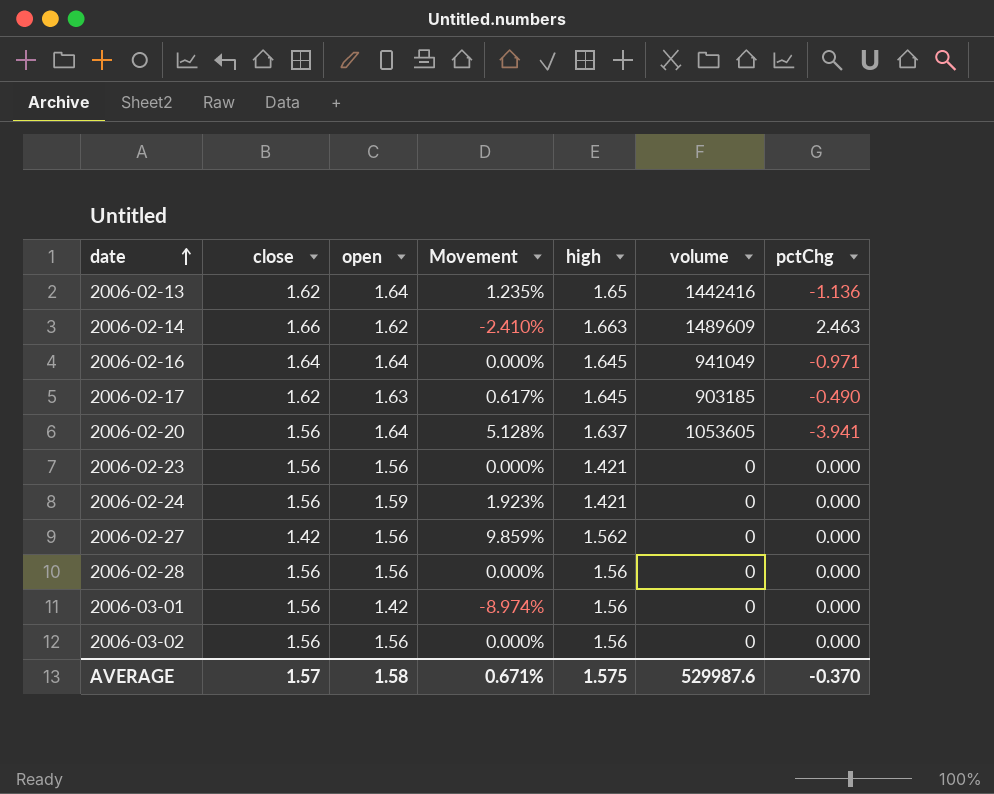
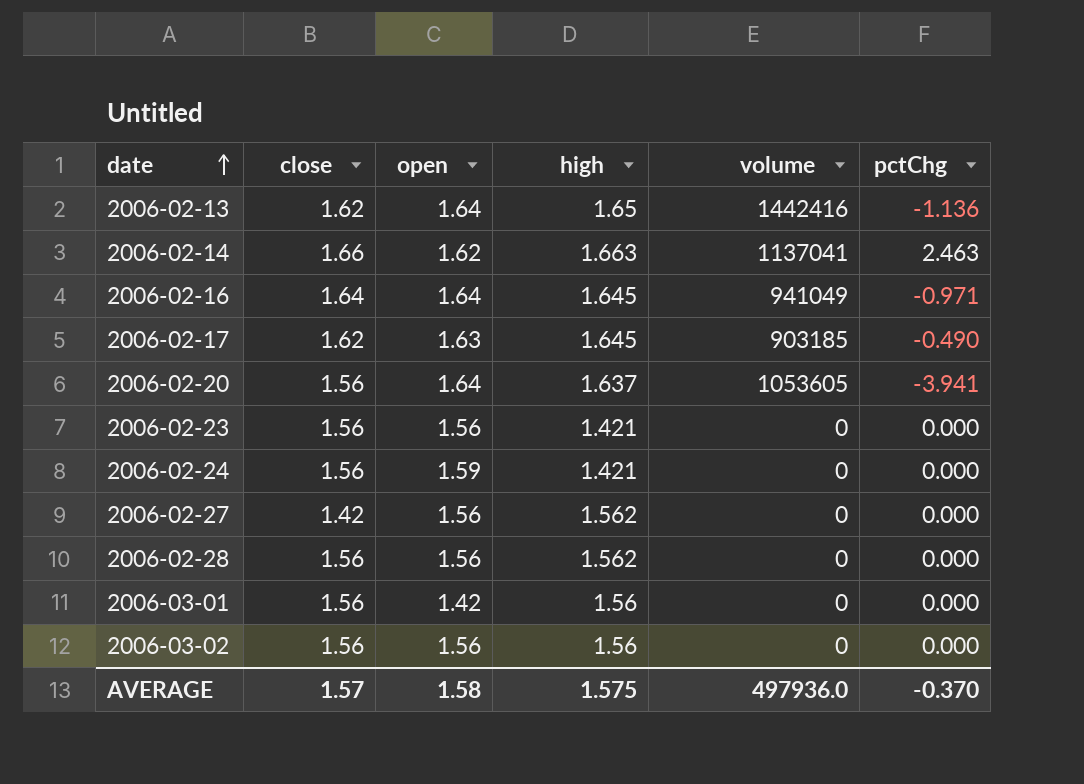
column Movement | formula: ([open] - [close]) / [close] -> none
2006-02-14 | volume: 1489609 -> 1137041
2006-02-28 | high: 1.56 -> 1.562
AVERAGE | volume: 529987.6 -> 497936.0

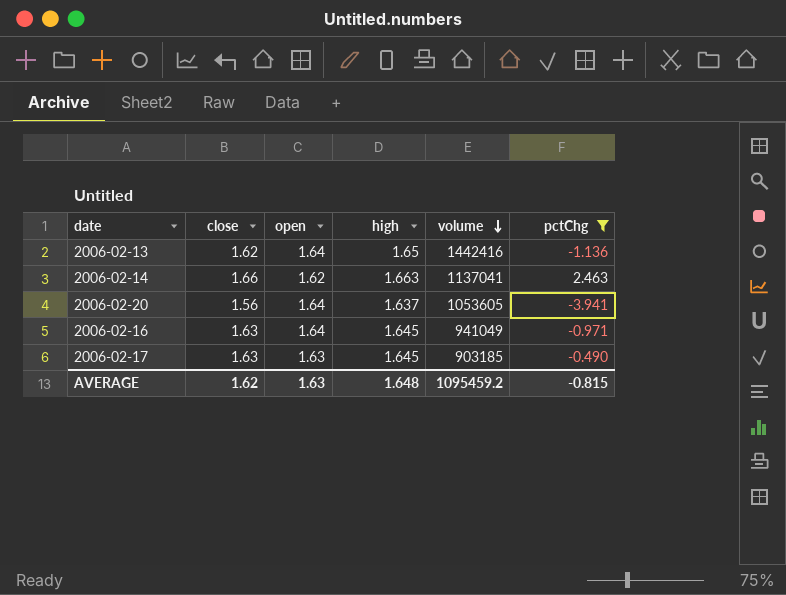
filter: none -> pctChg != 0.000
row order: date ascending -> volume descending
2006-02-16 | close: 1.64 -> 1.63
2006-02-17 | close: 1.62 -> 1.63
AVERAGE | close: 1.57 -> 1.62
AVERAGE | open: 1.58 -> 1.63
AVERAGE | high: 1.575 -> 1.648
AVERAGE | volume: 497936.0 -> 1095459.2
AVERAGE | pctChg: -0.370 -> -0.815

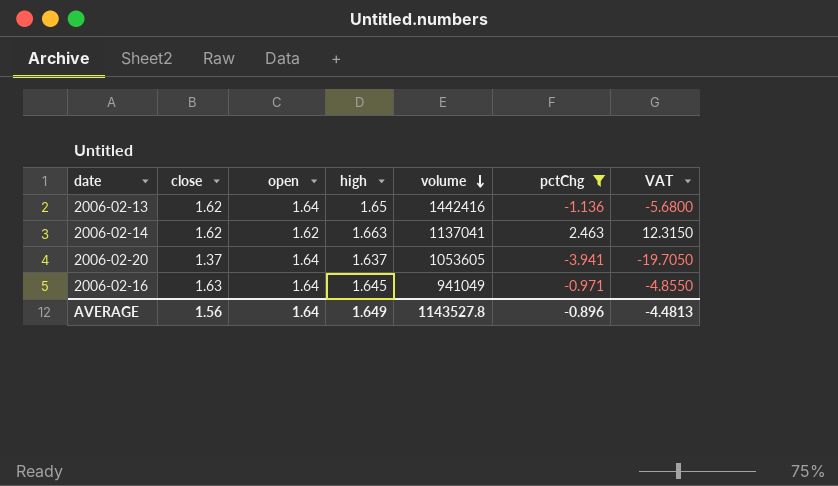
column VAT | formula: none -> [pctChg] * 5
row 2006-02-17: 1.63 | 1.63 | 1.645 | 903185 | -0.490 -> none
2006-02-14 | close: 1.66 -> 1.62
2006-02-20 | close: 1.56 -> 1.37
AVERAGE | close: 1.62 -> 1.56
AVERAGE | open: 1.63 -> 1.64
AVERAGE | high: 1.648 -> 1.649
AVERAGE | volume: 1095459.2 -> 1143527.8
AVERAGE | pctChg: -0.815 -> -0.896

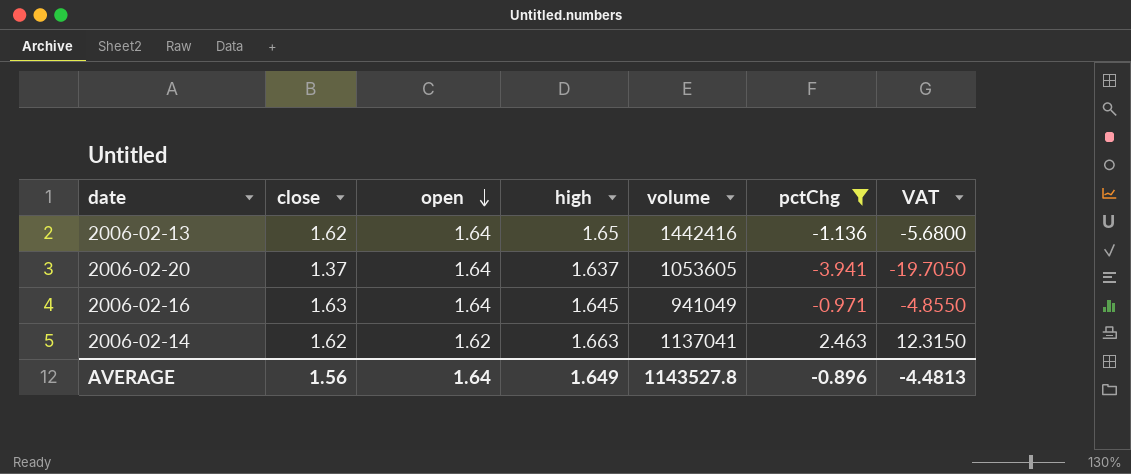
row order: volume descending -> open descending

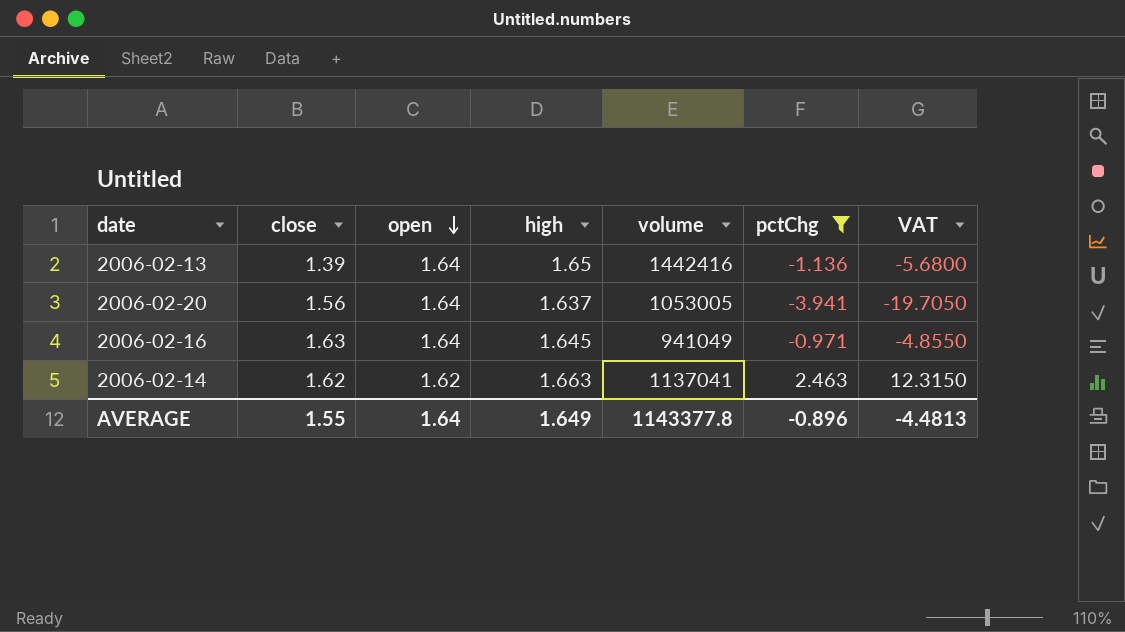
2006-02-13 | close: 1.62 -> 1.39
2006-02-20 | close: 1.37 -> 1.56
2006-02-20 | volume: 1053605 -> 1053005
AVERAGE | close: 1.56 -> 1.55
AVERAGE | volume: 1143527.8 -> 1143377.8

